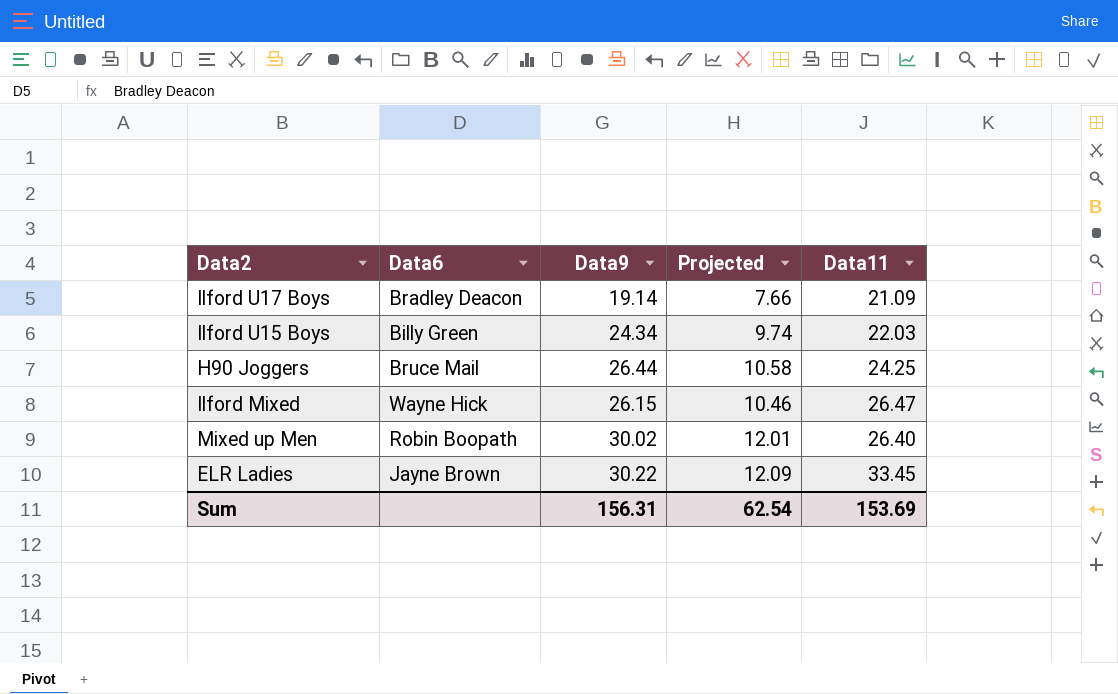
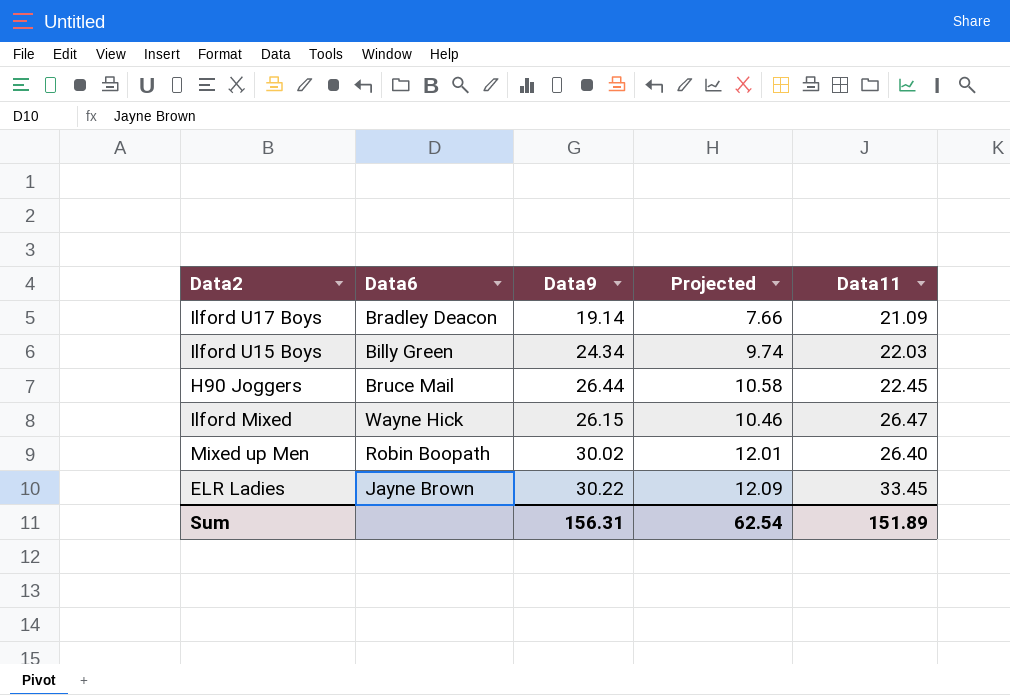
H90 Joggers | Data11: 24.25 -> 22.45
Sum | Data11: 153.69 -> 151.89

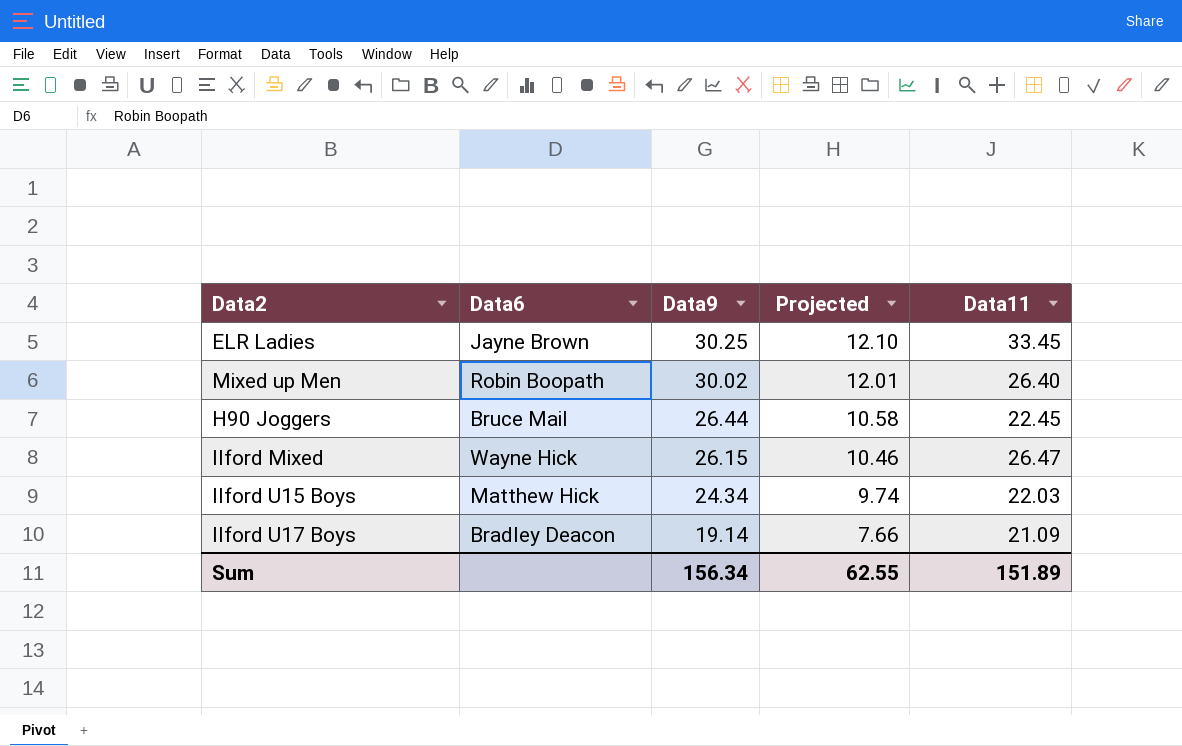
row order: none -> Data9 descending
ELR Ladies | Data9: 30.22 -> 30.25
ELR Ladies | Projected: 12.09 -> 12.10
Ilford U15 Boys | Data6: Billy Green -> Matthew Hick
Sum | Data9: 156.31 -> 156.34
Sum | Projected: 62.54 -> 62.55

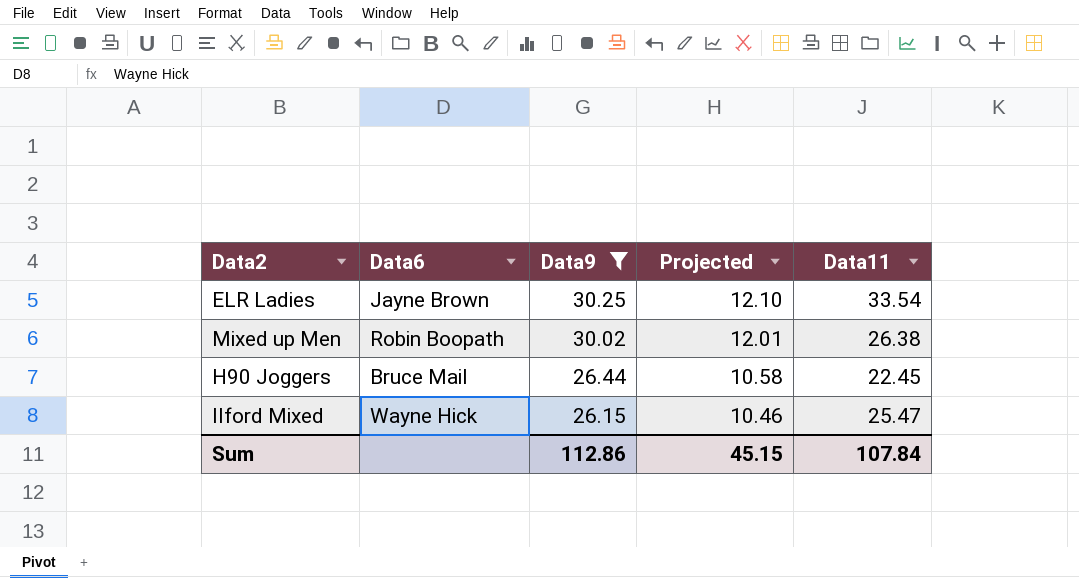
filter: none -> Data9 >= 26.15
ELR Ladies | Data11: 33.45 -> 33.54
Mixed up Men | Data11: 26.40 -> 26.38
Ilford Mixed | Data11: 26.47 -> 25.47
Sum | Data9: 156.34 -> 112.86
Sum | Projected: 62.55 -> 45.15
Sum | Data11: 151.89 -> 107.84

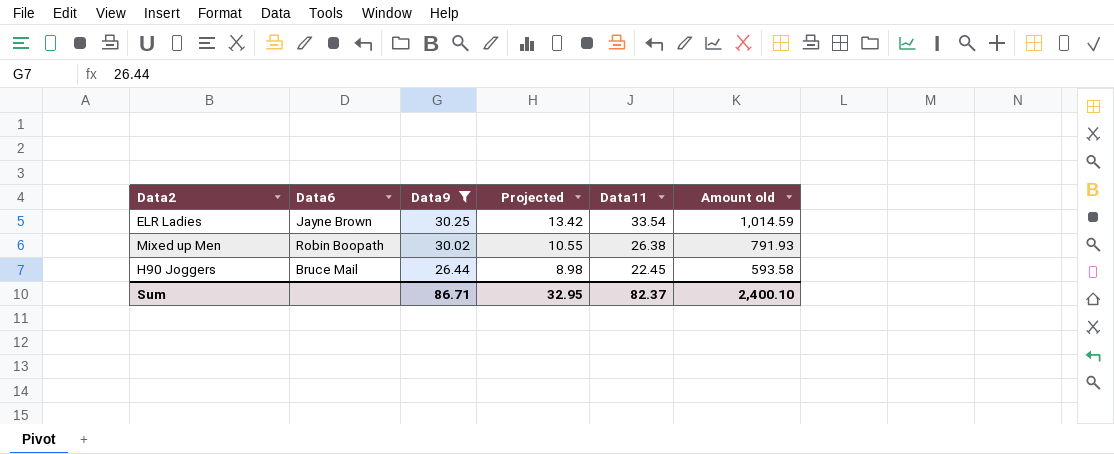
column Projected | formula: [Data9] * 0.4 -> [Data11] * 0.4
column Amount old | formula: none -> [Data9] * [Data11]
row Ilford Mixed: Wayne Hick | 26.15 | 10.46 | 25.47 -> none
Sum | Data9: 112.86 -> 86.71
Sum | Projected: 45.15 -> 32.95
Sum | Data11: 107.84 -> 82.37

